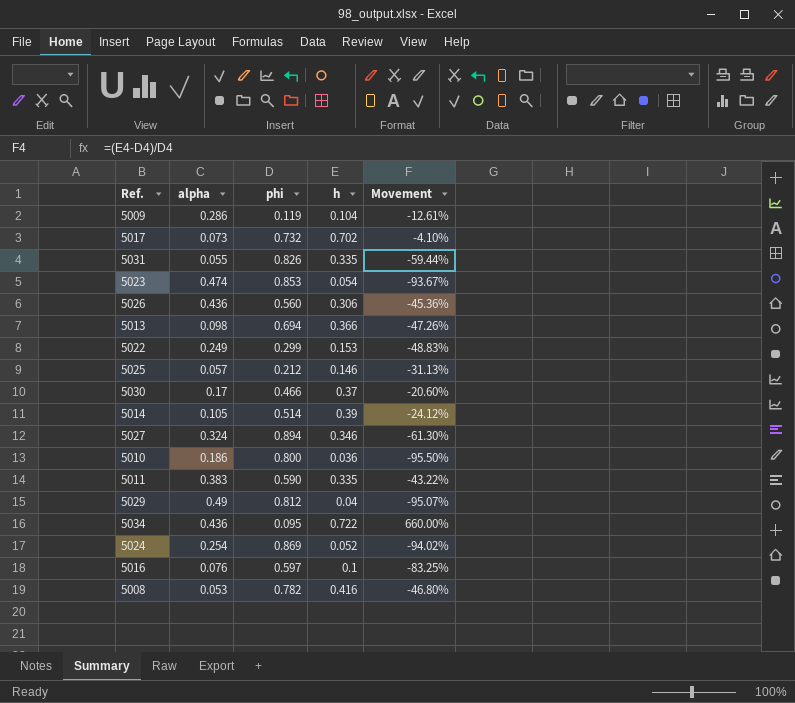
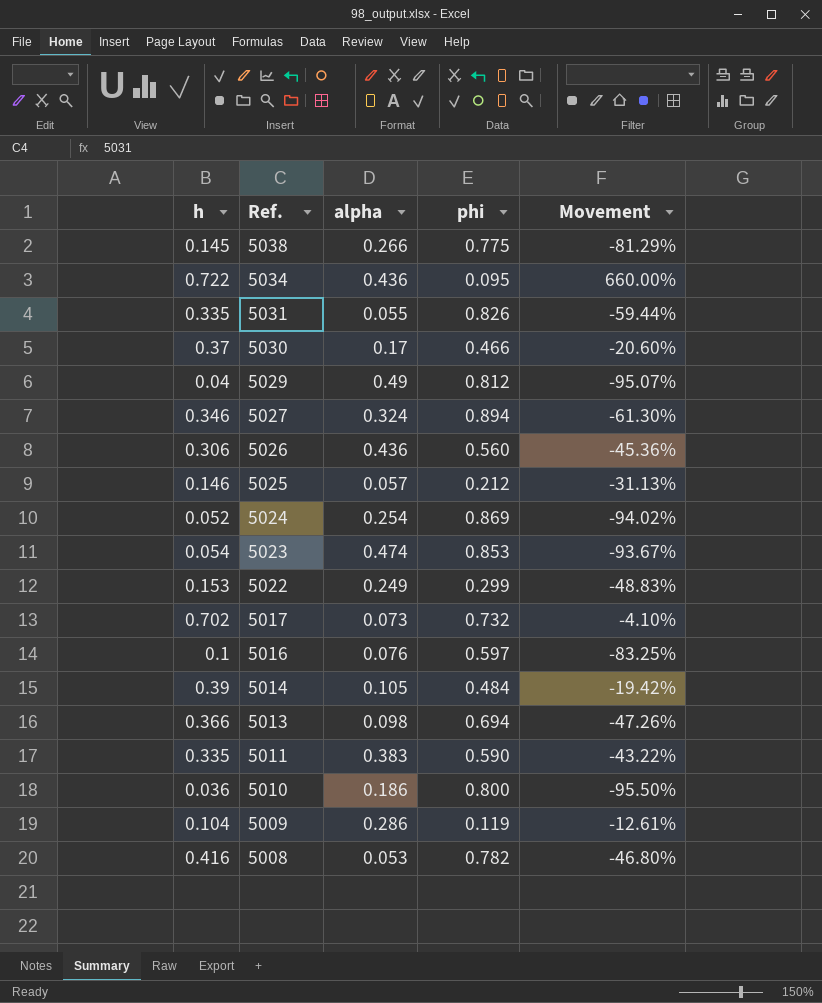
row order: none -> Ref. descending
column h | position: 4 -> 1
row 5038: none -> 0.145 | 0.266 | 0.775 | -81.29%
5014 | phi: 0.514 -> 0.484
5014 | Movement: -24.12% -> -19.42%

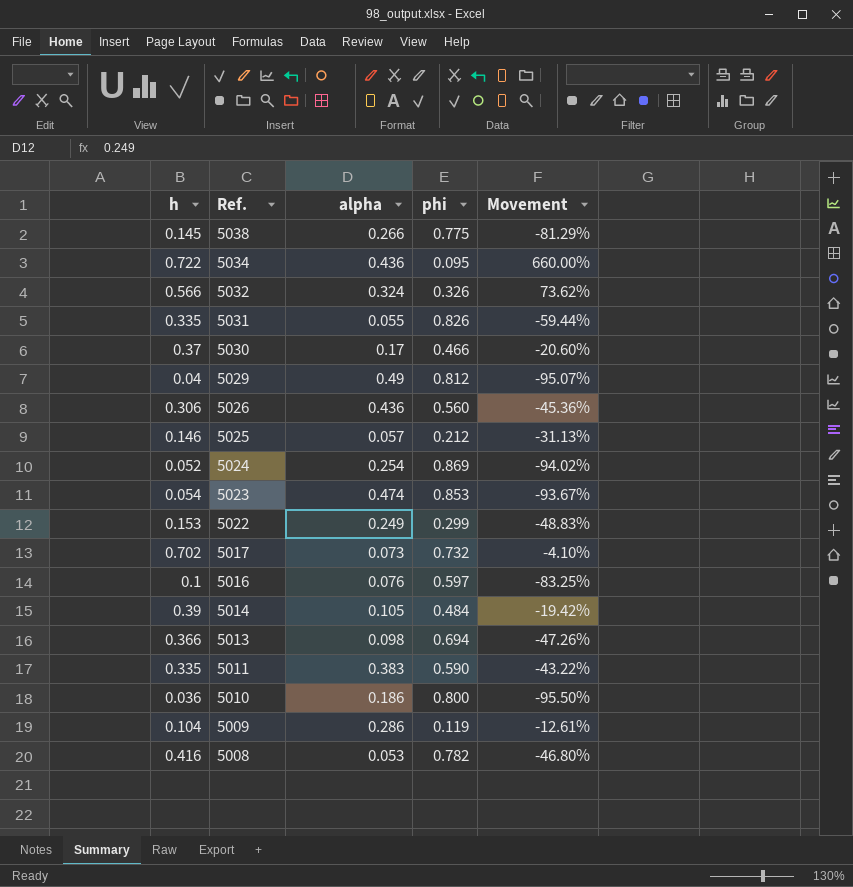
row 5027: 0.346 | 0.324 | 0.894 | -61.30% -> none
row 5032: none -> 0.566 | 0.324 | 0.326 | 73.62%

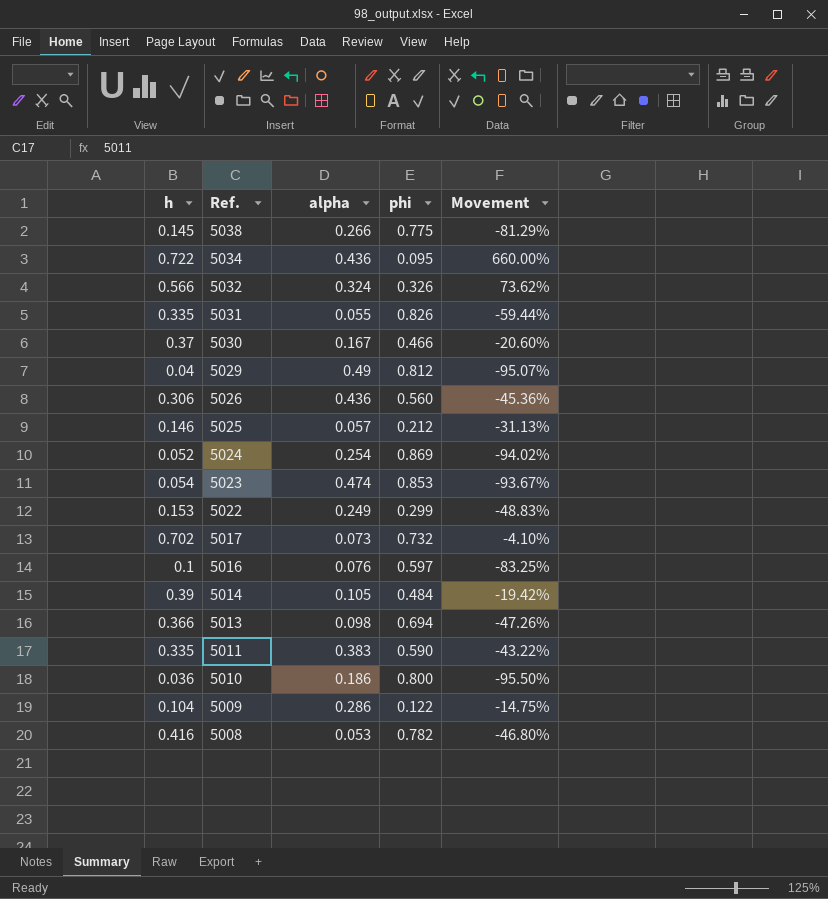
5030 | alpha: 0.17 -> 0.167
5009 | phi: 0.119 -> 0.122
5009 | Movement: -12.61% -> -14.75%

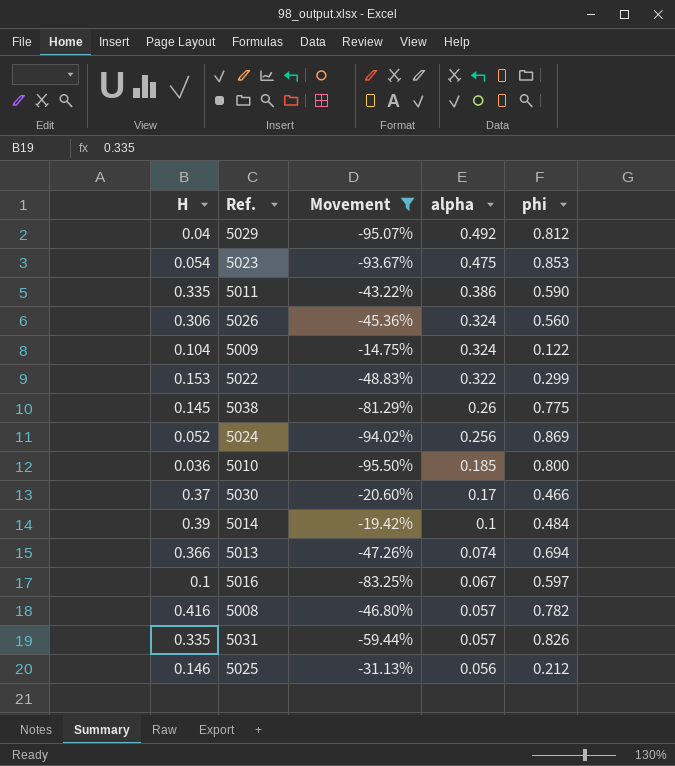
filter: none -> Movement <= -14.75%
row order: Ref. descending -> alpha descending
column name: h -> H
column Movement | position: 5 -> 3
5029 | alpha: 0.49 -> 0.492
5023 | alpha: 0.474 -> 0.475
5011 | alpha: 0.383 -> 0.386
5026 | alpha: 0.436 -> 0.324
5009 | alpha: 0.286 -> 0.324
5022 | alpha: 0.249 -> 0.322
5038 | alpha: 0.266 -> 0.26
5024 | alpha: 0.254 -> 0.256
5010 | alpha: 0.186 -> 0.185
5030 | alpha: 0.167 -> 0.17
5014 | alpha: 0.105 -> 0.1
5013 | alpha: 0.098 -> 0.074
5016 | alpha: 0.076 -> 0.067
5008 | alpha: 0.053 -> 0.057
5031 | alpha: 0.055 -> 0.057
5025 | alpha: 0.057 -> 0.056

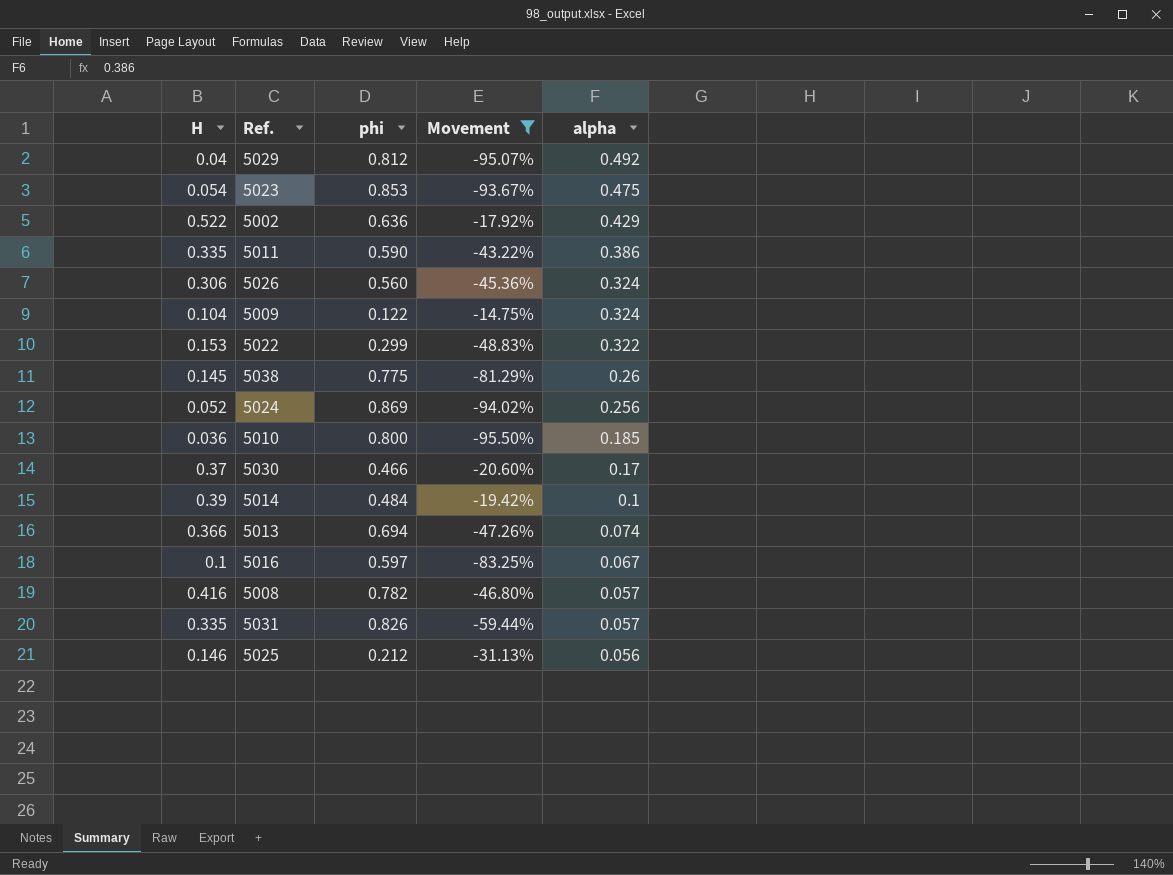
column phi | position: 5 -> 3
row 5002: none -> 0.522 | 0.636 | -17.92% | 0.429

